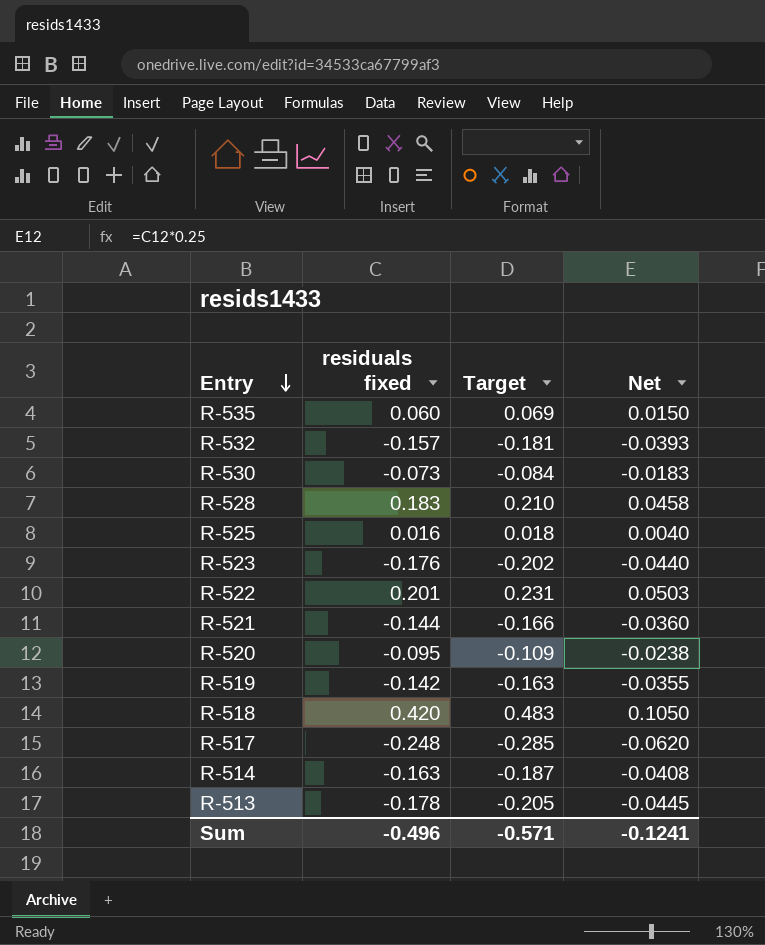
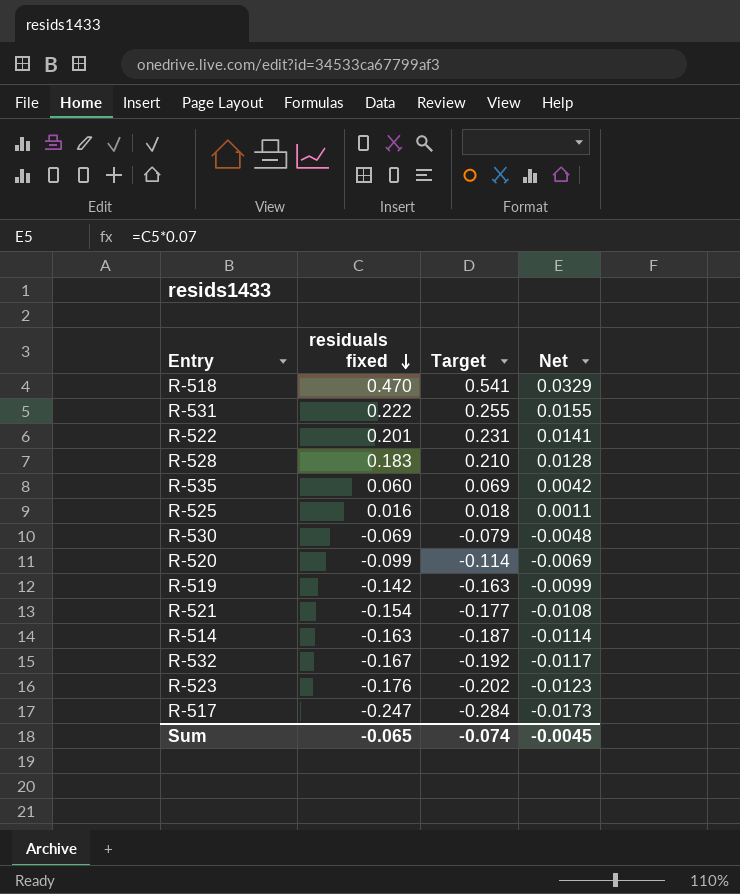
row order: Entry descending -> residuals fixed descending
column Net | formula: [residuals fixed] * 0.25 -> [residuals fixed] * 0.07
row R-513: -0.178 | -0.205 | -0.0445 -> none
R-518 | residuals fixed: 0.420 -> 0.470
R-518 | Target: 0.483 -> 0.541
row R-531: none -> 0.222 | 0.255 | 0.0155
R-530 | residuals fixed: -0.073 -> -0.069
R-530 | Target: -0.084 -> -0.079
R-520 | residuals fixed: -0.095 -> -0.099
R-520 | Target: -0.109 -> -0.114
R-521 | residuals fixed: -0.144 -> -0.154
R-521 | Target: -0.166 -> -0.177
R-532 | residuals fixed: -0.157 -> -0.167
R-532 | Target: -0.181 -> -0.192
R-517 | residuals fixed: -0.248 -> -0.247
R-517 | Target: -0.285 -> -0.284
Sum | residuals fixed: -0.496 -> -0.065
Sum | Target: -0.571 -> -0.074
Sum | Net: -0.1241 -> -0.0045

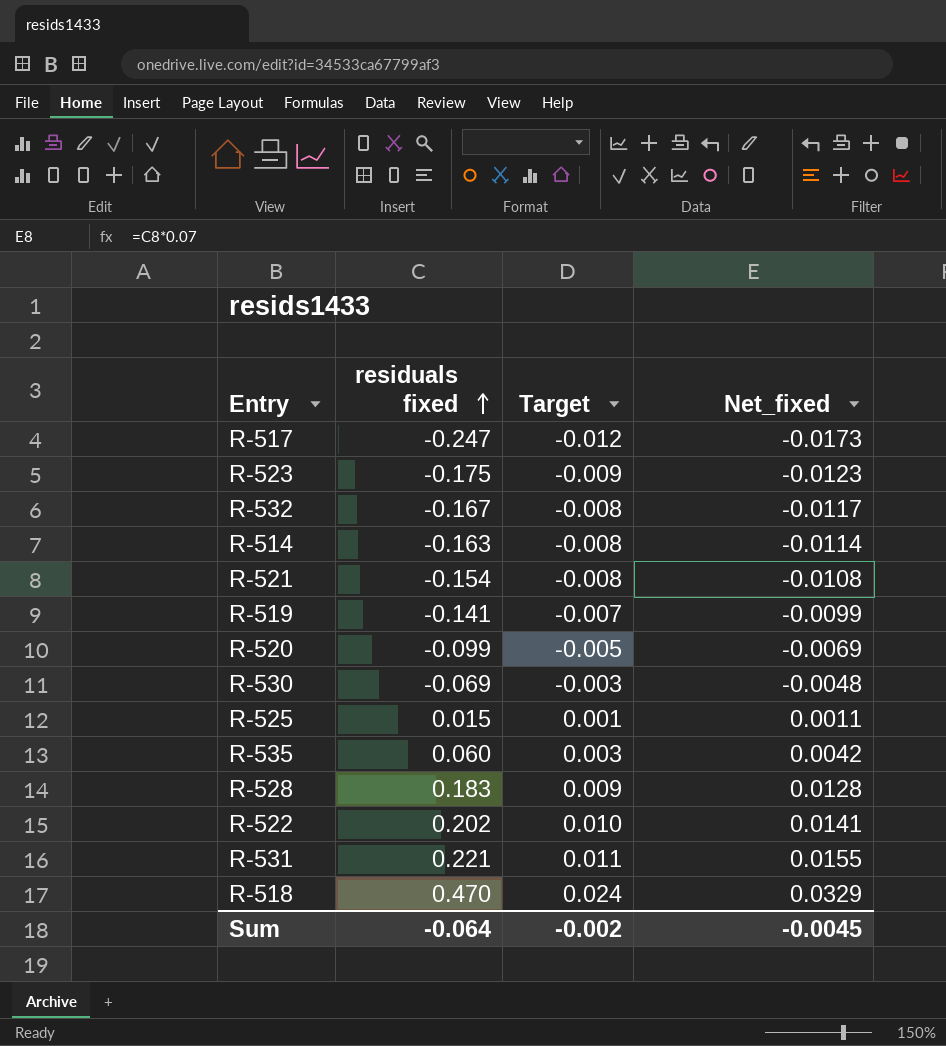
row order: residuals fixed descending -> residuals fixed ascending
column Target | formula: [residuals fixed] * 1.15 -> [residuals fixed] * 0.05
column name: Net -> Net_fixed
R-523 | residuals fixed: -0.176 -> -0.175
R-519 | residuals fixed: -0.142 -> -0.141
R-525 | residuals fixed: 0.016 -> 0.015
R-522 | residuals fixed: 0.201 -> 0.202
R-531 | residuals fixed: 0.222 -> 0.221
Sum | residuals fixed: -0.065 -> -0.064
Sum | Target: -0.074 -> -0.002

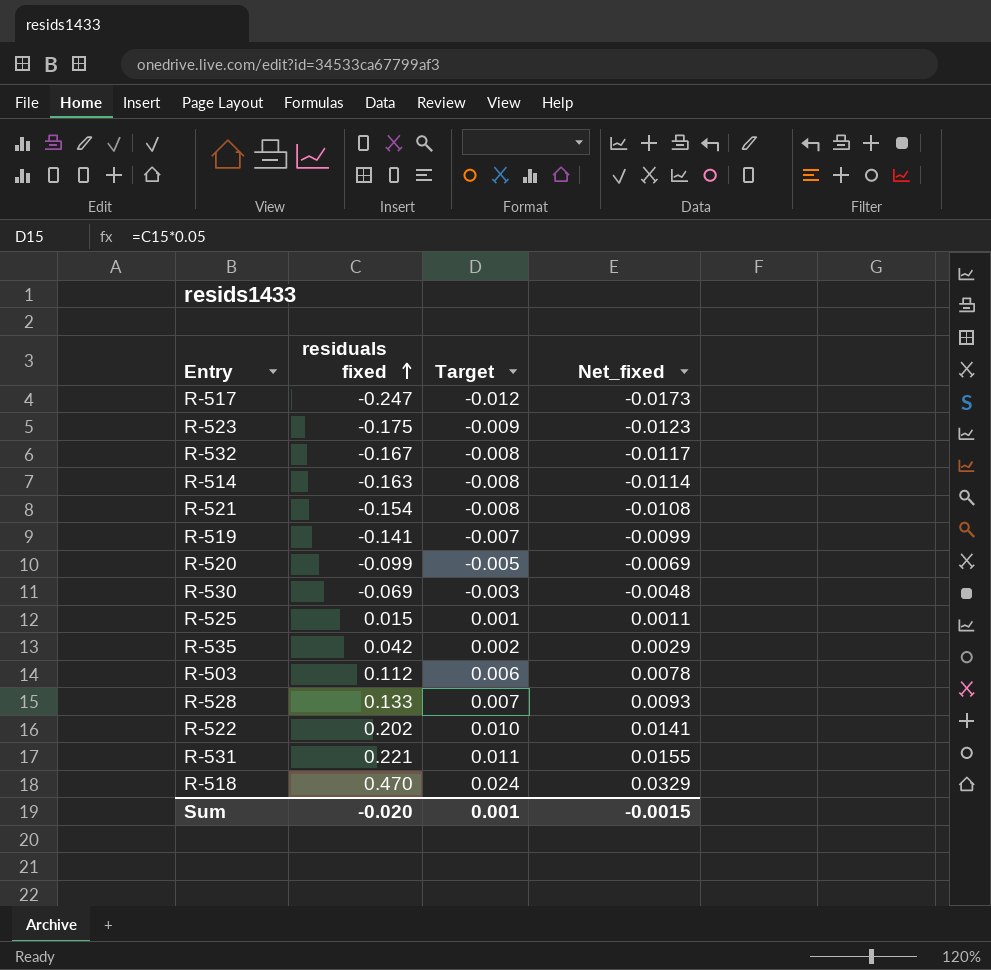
R-535 | residuals fixed: 0.060 -> 0.042
R-535 | Target: 0.003 -> 0.002
R-535 | Net_fixed: 0.0042 -> 0.0029
row R-503: none -> 0.112 | 0.006 | 0.0078
R-528 | residuals fixed: 0.183 -> 0.133
R-528 | Target: 0.009 -> 0.007
R-528 | Net_fixed: 0.0128 -> 0.0093
Sum | residuals fixed: -0.064 -> -0.020
Sum | Target: -0.002 -> 0.001
Sum | Net_fixed: -0.0045 -> -0.0015

